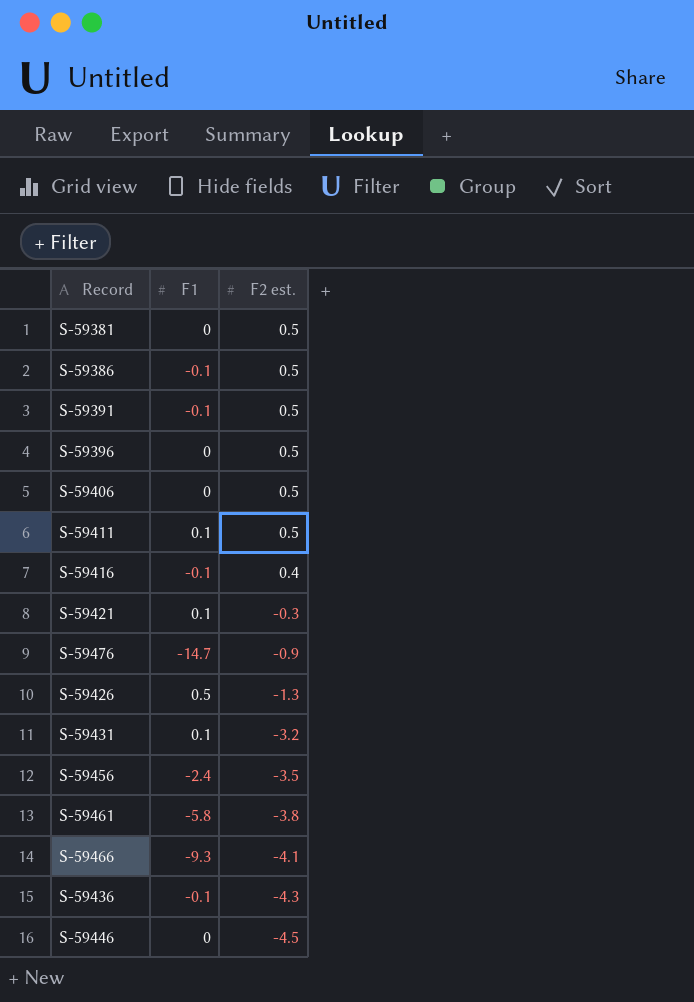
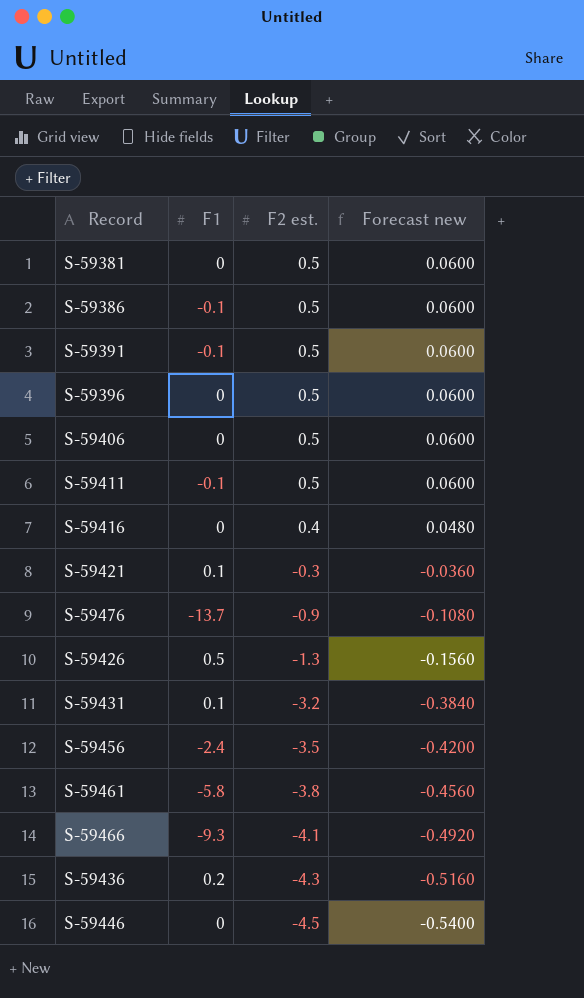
column Forecast new | formula: none -> [F2 est.] * 0.12
S-59411 | F1: 0.1 -> -0.1
S-59416 | F1: -0.1 -> 0
S-59476 | F1: -14.7 -> -13.7
S-59436 | F1: -0.1 -> 0.2

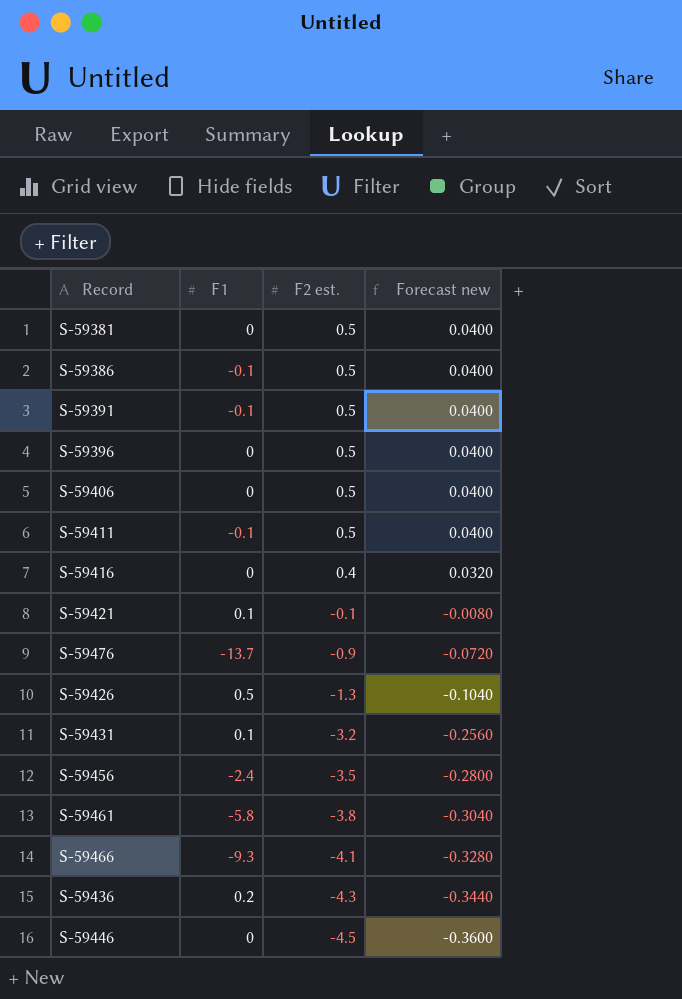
column Forecast new | formula: [F2 est.] * 0.12 -> [F2 est.] * 0.08
S-59421 | F2 est.: -0.3 -> -0.1

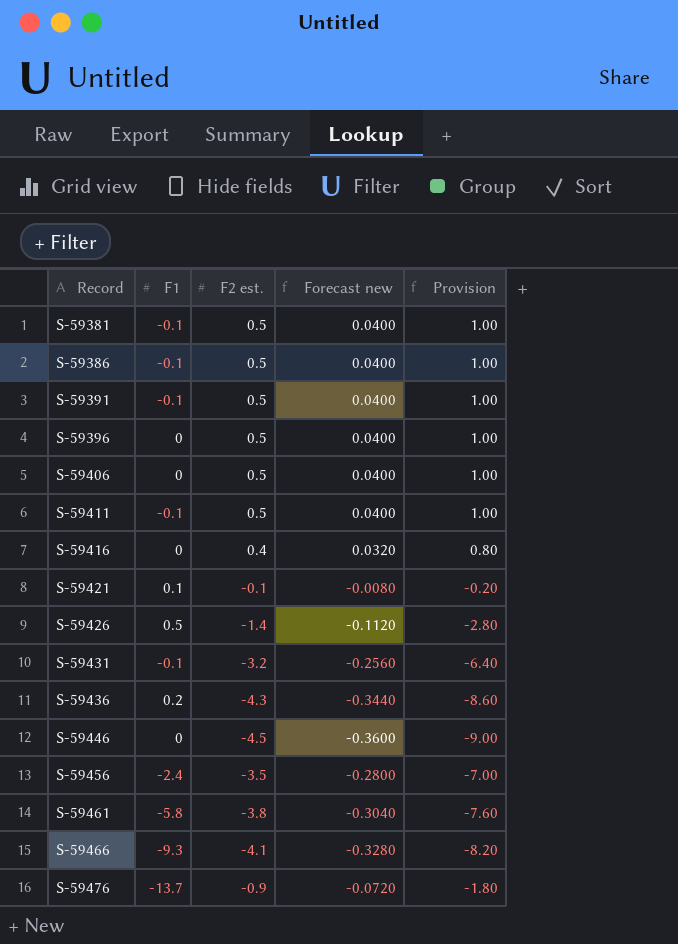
row order: F2 est. descending -> Record ascending
column Provision | formula: none -> [F2 est.] * 2
S-59381 | F1: 0 -> -0.1
S-59426 | F2 est.: -1.3 -> -1.4
S-59426 | Forecast new: -0.1040 -> -0.1120
S-59431 | F1: 0.1 -> -0.1

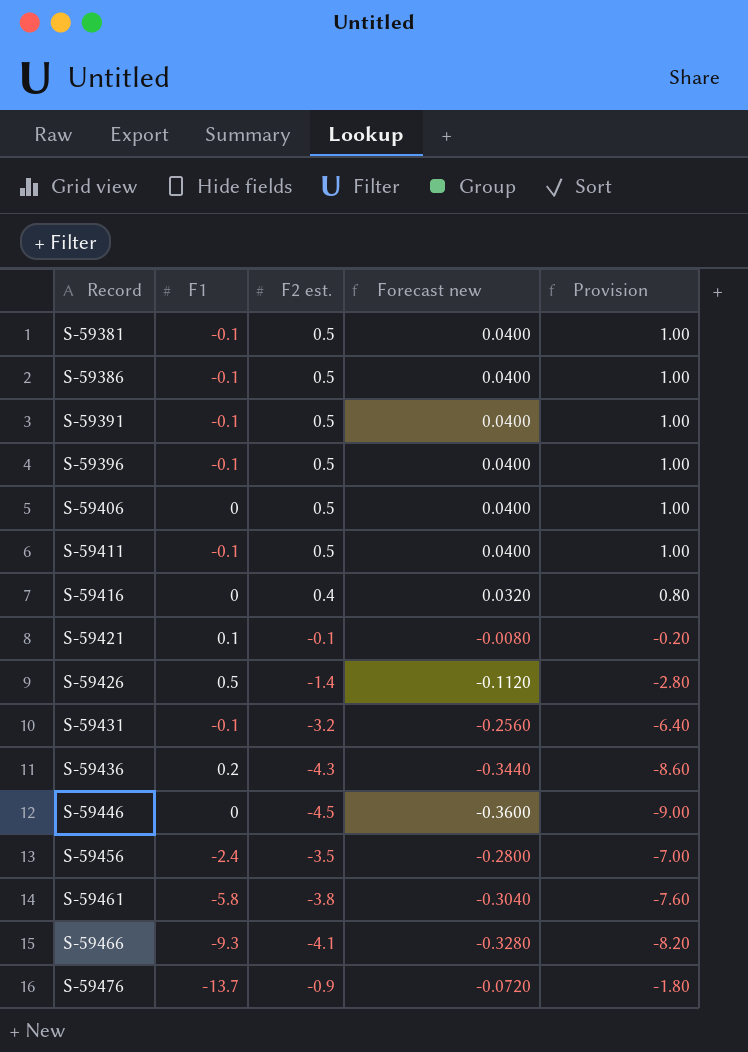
S-59396 | F1: 0 -> -0.1

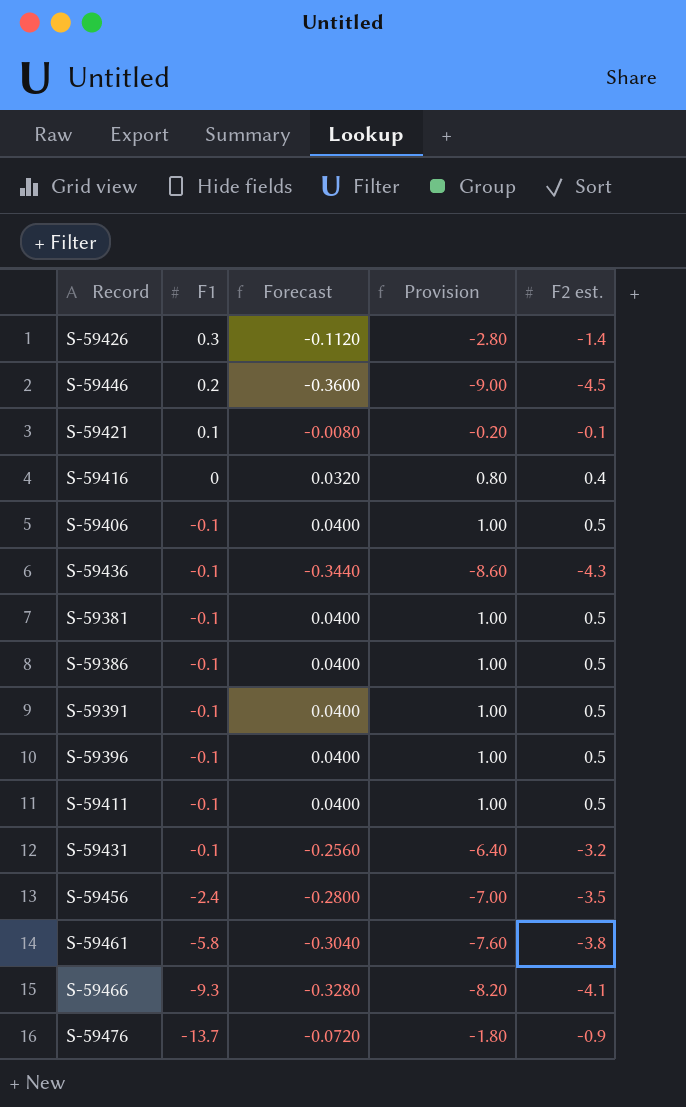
row order: Record ascending -> F1 descending
column name: Forecast new -> Forecast
column F2 est. | position: 3 -> 5
S-59426 | F1: 0.5 -> 0.3
S-59446 | F1: 0 -> 0.2
S-59406 | F1: 0 -> -0.1
S-59436 | F1: 0.2 -> -0.1

